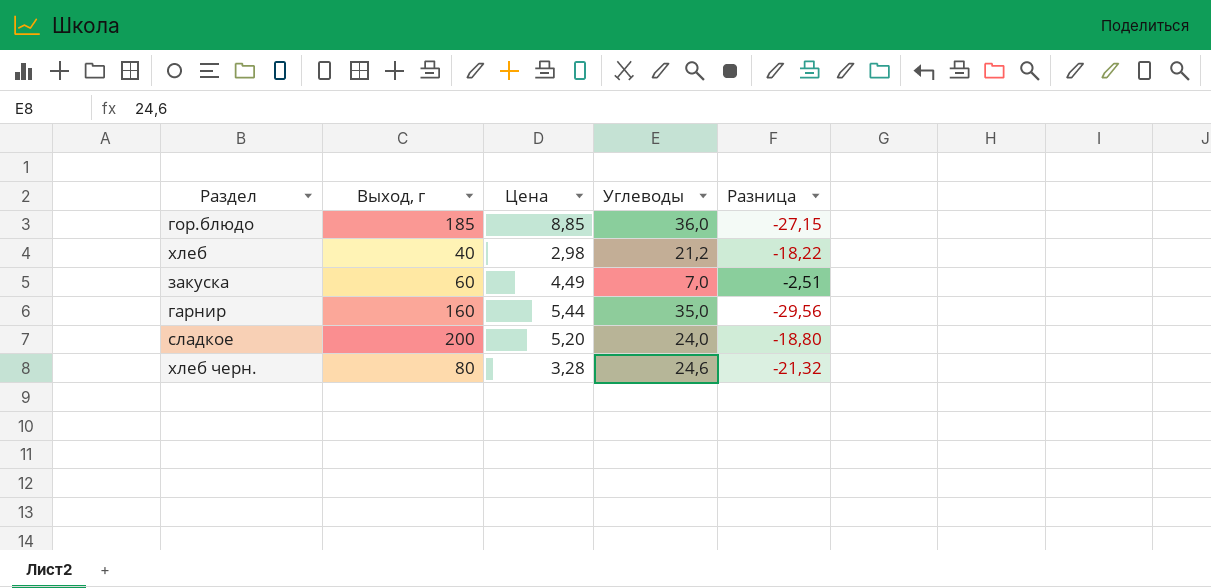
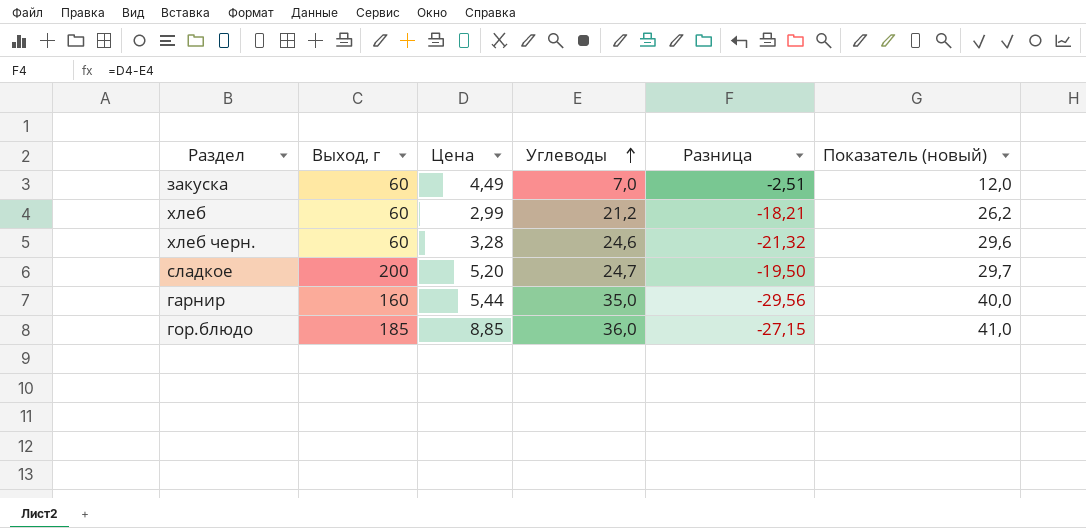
row order: none -> Углеводы ascending
column Показатель (новый) | formula: none -> [Углеводы] + 5
хлеб | Выход, г: 40 -> 60
хлеб | Цена: 2,98 -> 2,99
хлеб | Разница: -18,22 -> -18,21
хлеб черн. | Выход, г: 80 -> 60
сладкое | Углеводы: 24,0 -> 24,7
сладкое | Разница: -18,80 -> -19,50

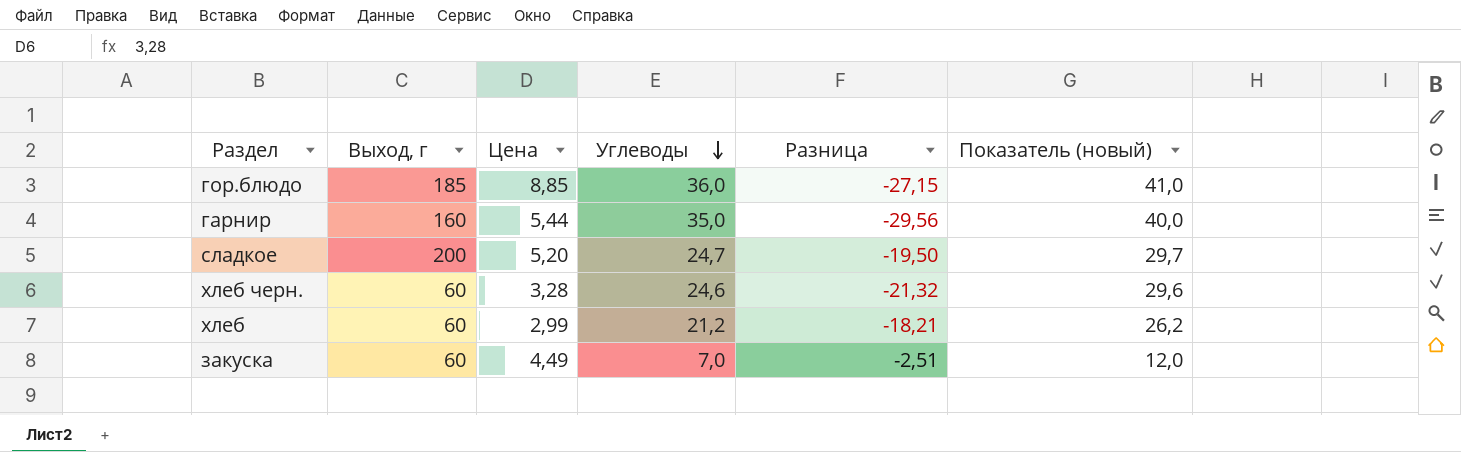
row order: Углеводы ascending -> Углеводы descending

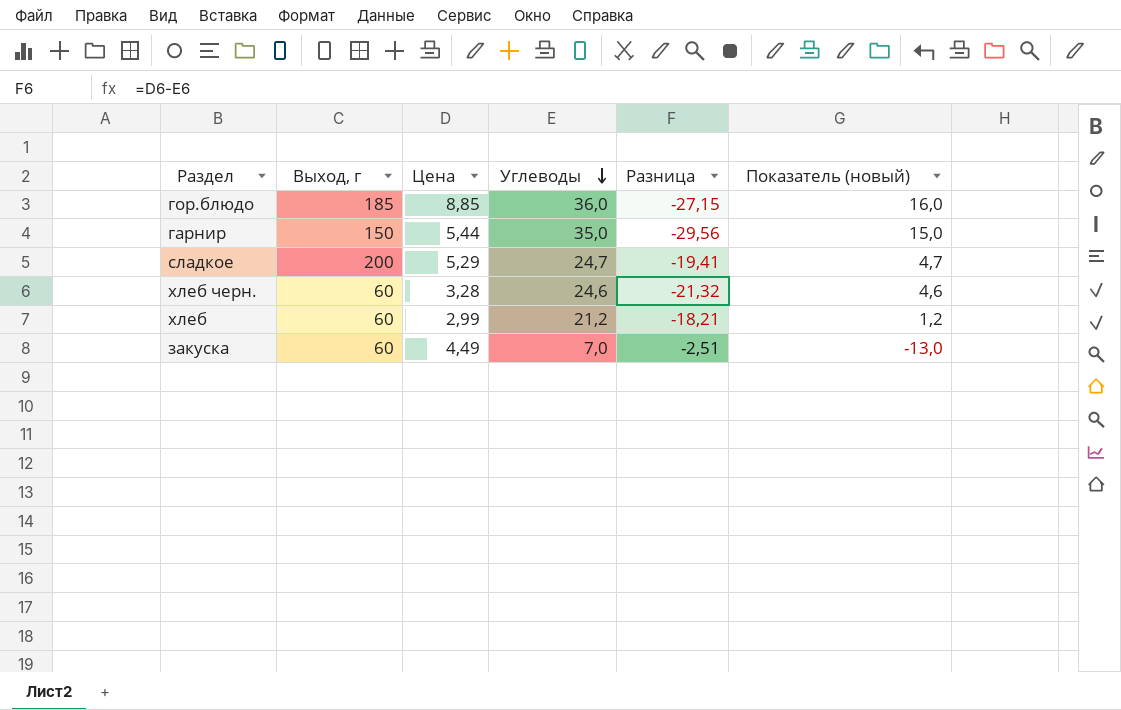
column Показатель (новый) | formula: [Углеводы] + 5 -> [Углеводы] - 20
гарнир | Выход, г: 160 -> 150
сладкое | Цена: 5,20 -> 5,29
сладкое | Разница: -19,50 -> -19,41

